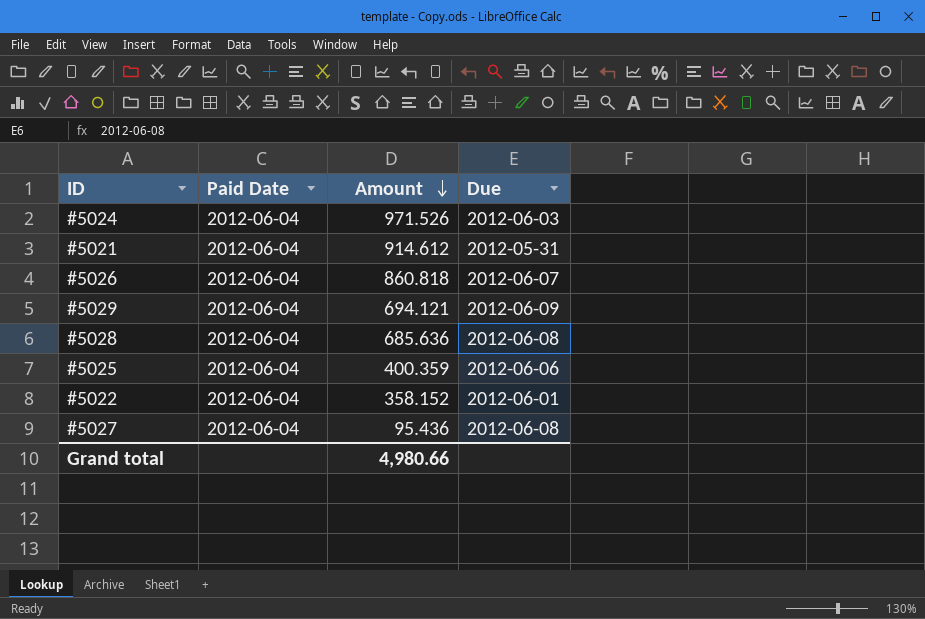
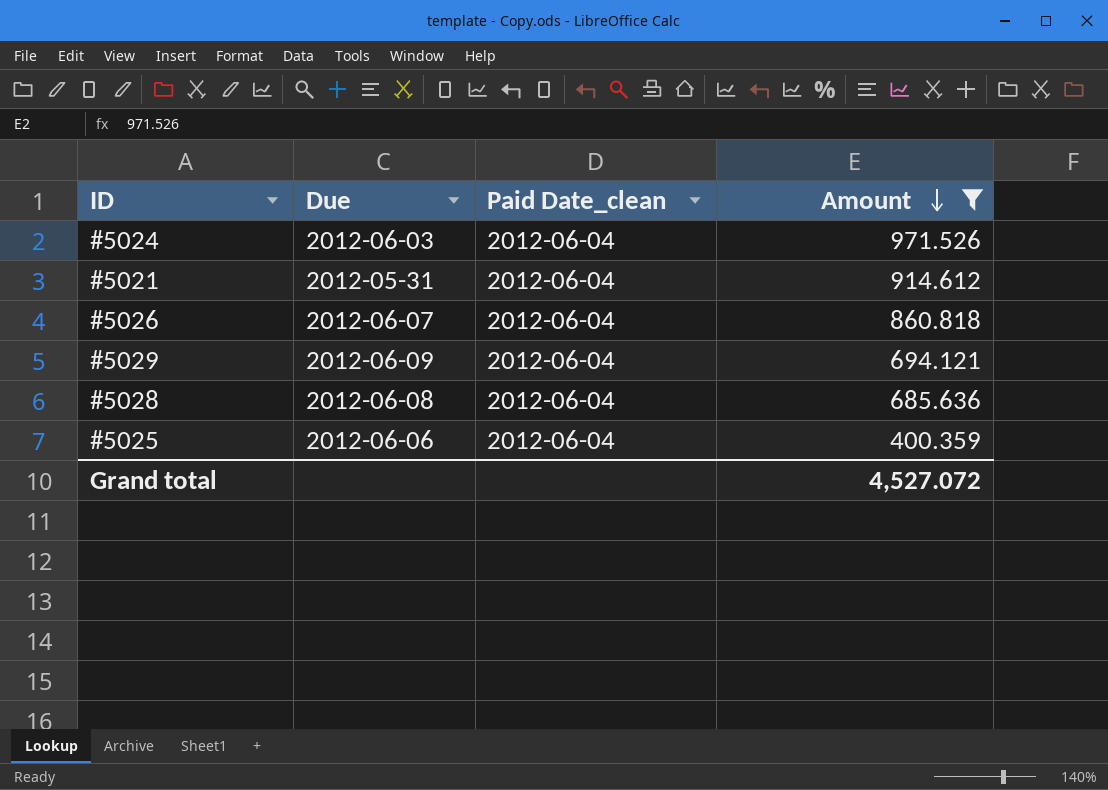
filter: none -> Amount >= 400.359
column Due | position: 4 -> 2
column name: Paid Date -> Paid Date_clean
Grand total | Amount: 4,980.66 -> 4,527.072

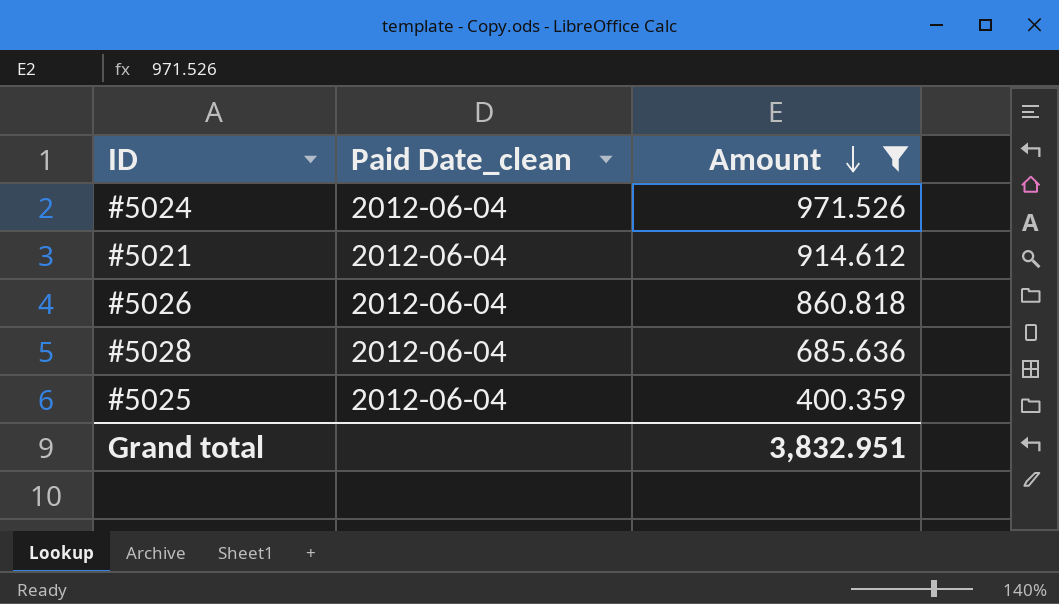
column Due | position: 2 -> none
row #5029: 2012-06-09 | 2012-06-04 | 694.121 -> none
Grand total | Amount: 4,527.072 -> 3,832.951

